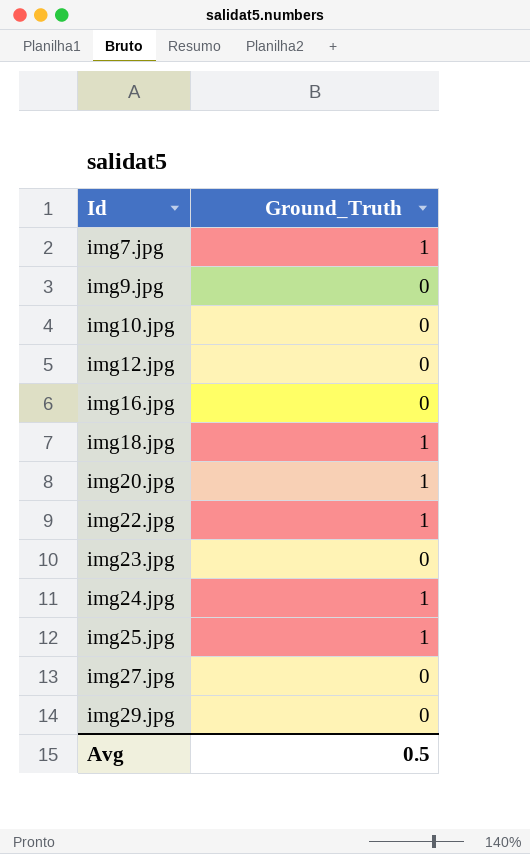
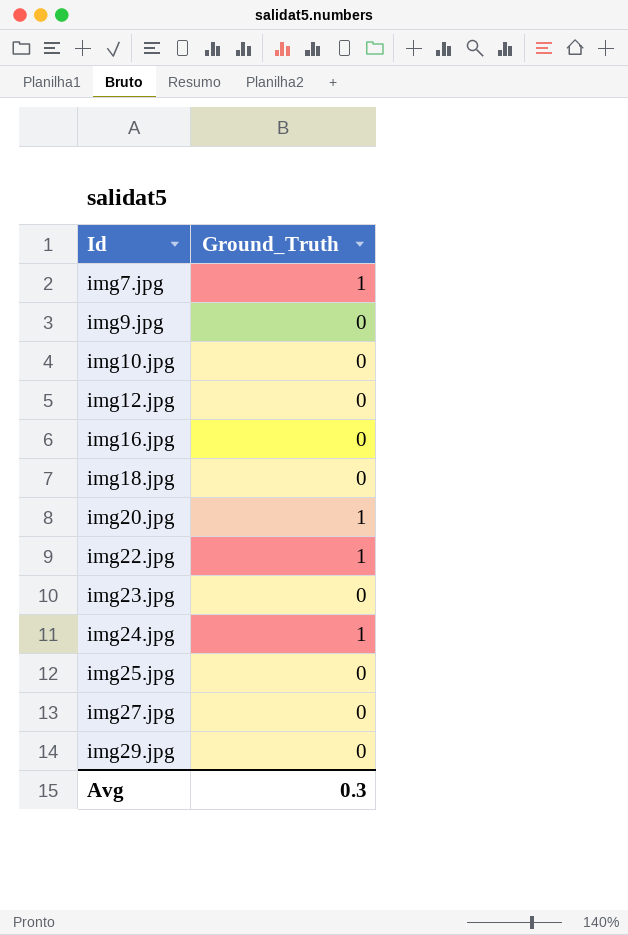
img18.jpg | Ground_Truth: 1 -> 0
img25.jpg | Ground_Truth: 1 -> 0
Avg | Ground_Truth: 0.5 -> 0.3

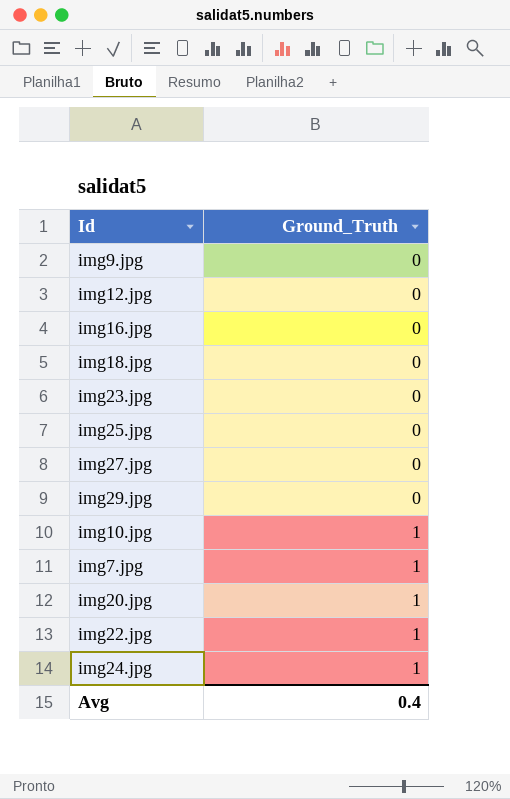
row order: Id ascending -> Ground_Truth ascending
img10.jpg | Ground_Truth: 0 -> 1
Avg | Ground_Truth: 0.3 -> 0.4

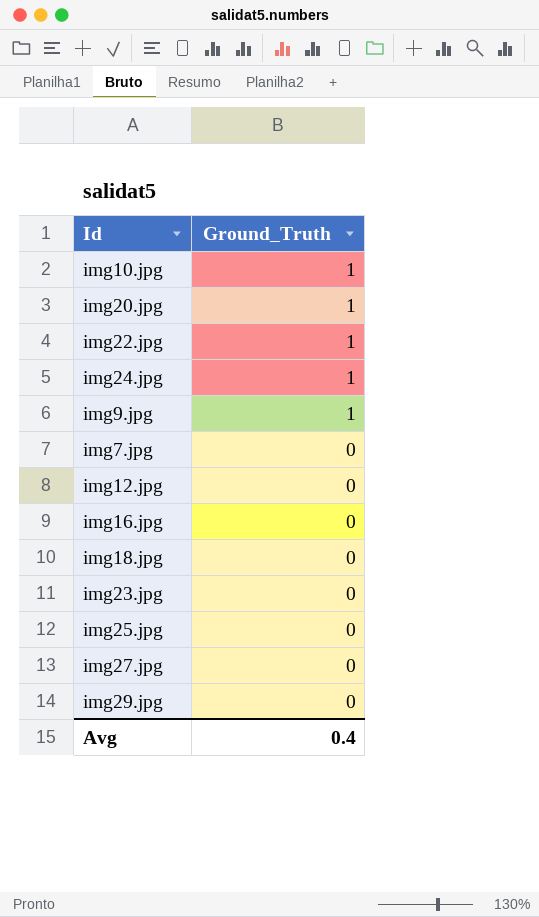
row order: Ground_Truth ascending -> Ground_Truth descending
img9.jpg | Ground_Truth: 0 -> 1
img7.jpg | Ground_Truth: 1 -> 0

